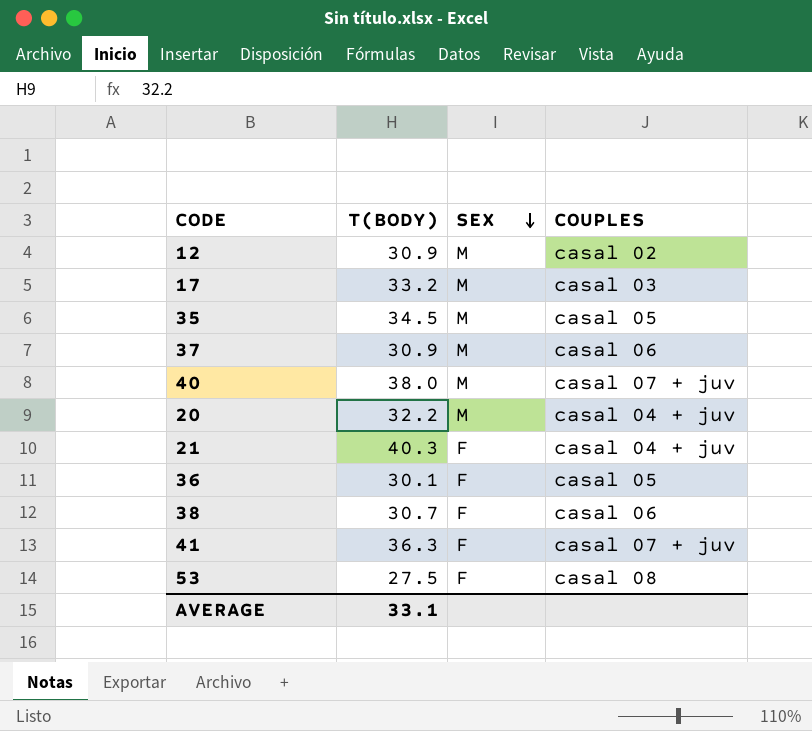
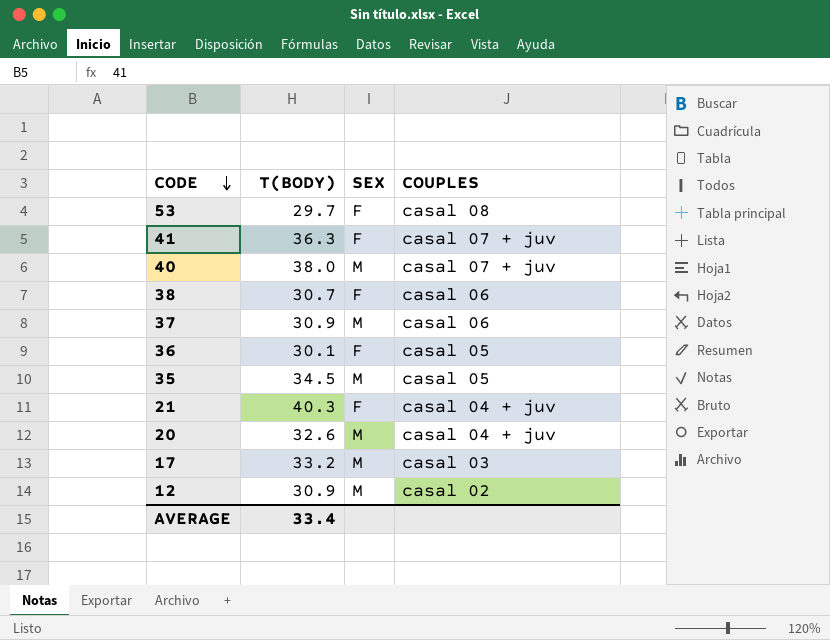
row order: SEX descending -> CODE descending
53 | T(BODY): 27.5 -> 29.7
20 | T(BODY): 32.2 -> 32.6
AVERAGE | T(BODY): 33.1 -> 33.4

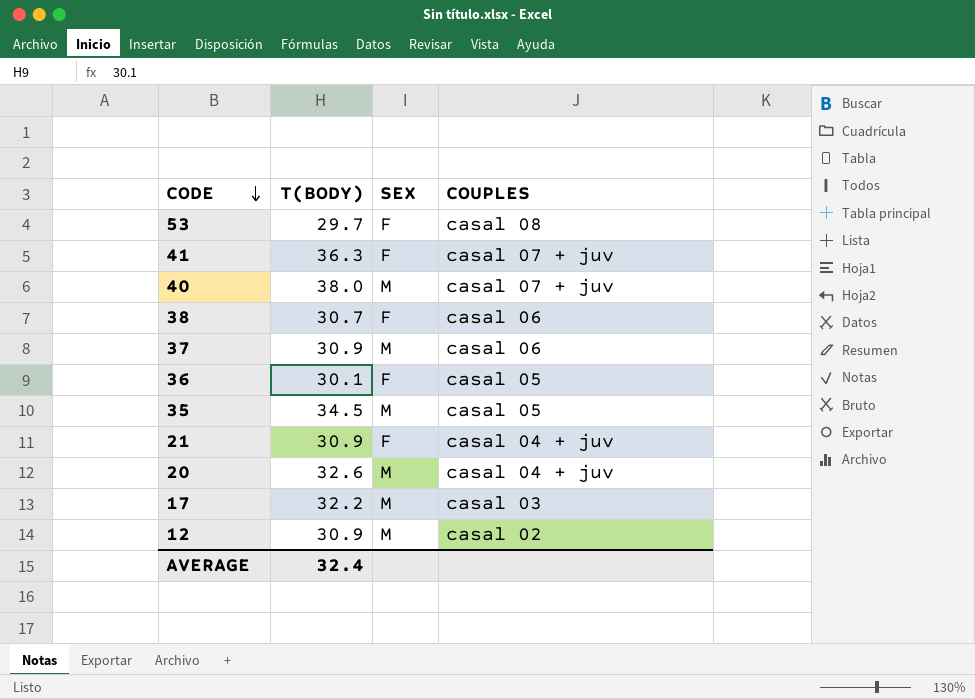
21 | T(BODY): 40.3 -> 30.9
17 | T(BODY): 33.2 -> 32.2
AVERAGE | T(BODY): 33.4 -> 32.4

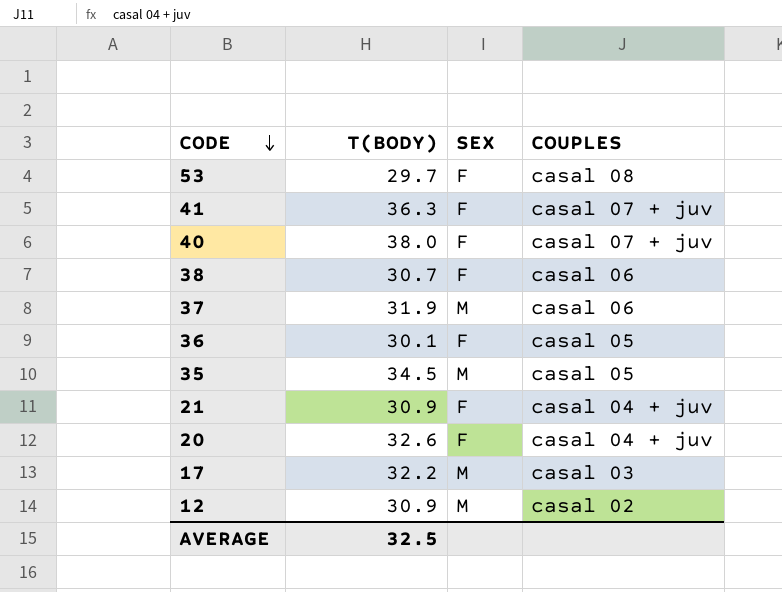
40 | SEX: M -> F
37 | T(BODY): 30.9 -> 31.9
20 | SEX: M -> F
AVERAGE | T(BODY): 32.4 -> 32.5

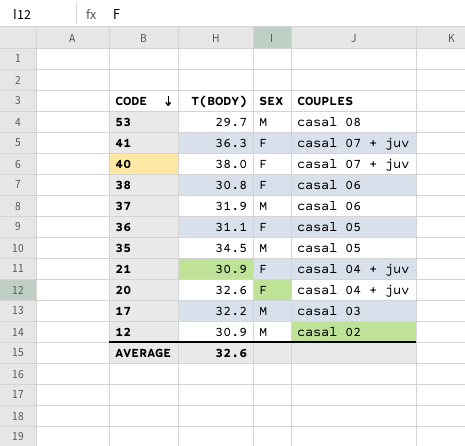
53 | SEX: F -> M
38 | T(BODY): 30.7 -> 30.8
36 | T(BODY): 30.1 -> 31.1
AVERAGE | T(BODY): 32.5 -> 32.6

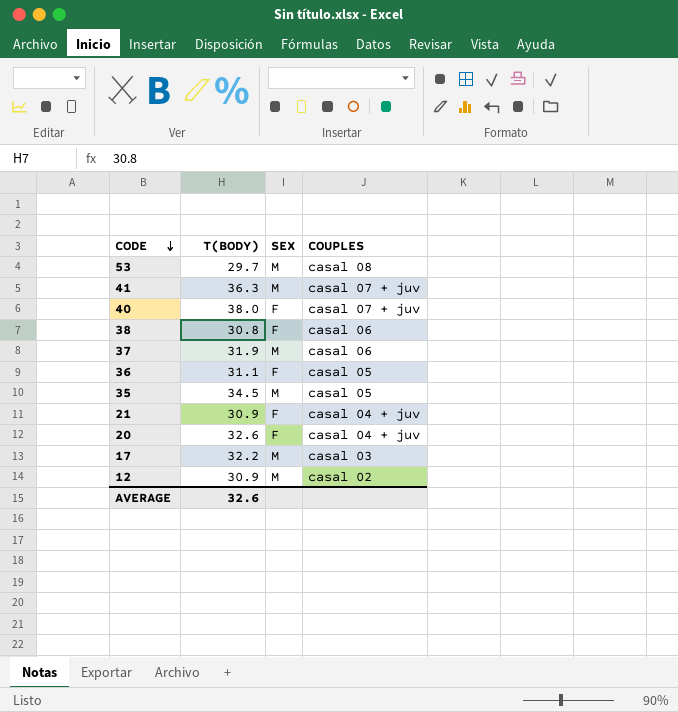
41 | SEX: F -> M

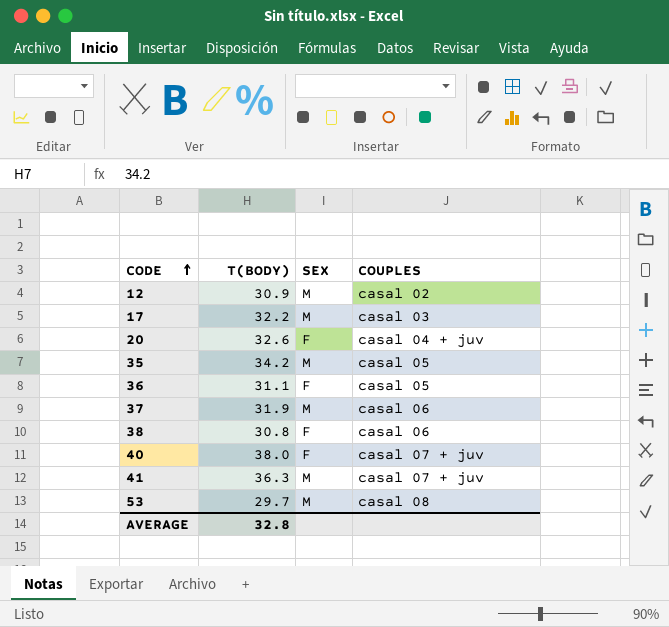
row order: CODE descending -> CODE ascending
row 21: 30.9 | F | casal 04 + juv -> none
35 | T(BODY): 34.5 -> 34.2
AVERAGE | T(BODY): 32.6 -> 32.8

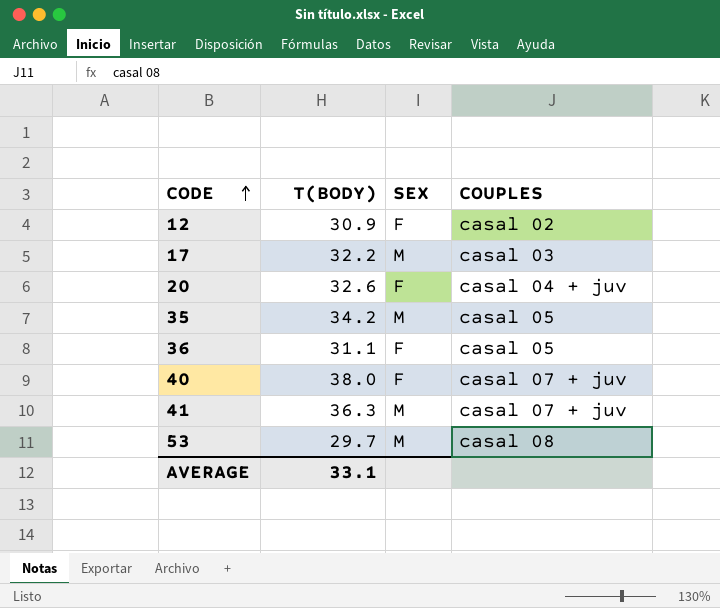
row 37: 31.9 | M | casal 06 -> none
row 38: 30.8 | F | casal 06 -> none
12 | SEX: M -> F
AVERAGE | T(BODY): 32.8 -> 33.1

